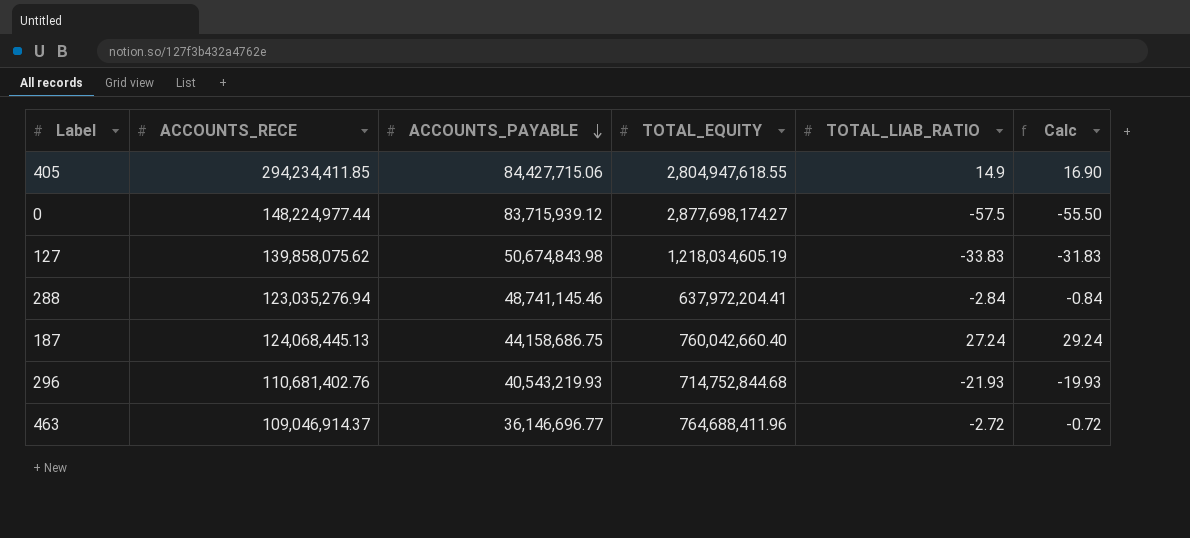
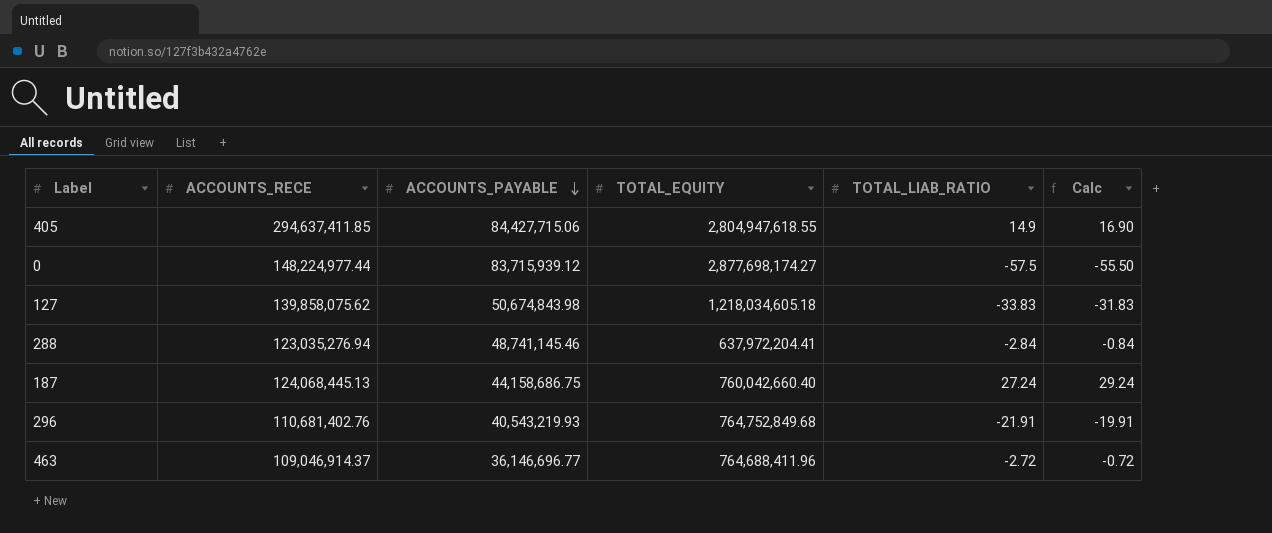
405 | ACCOUNTS_RECE: 294,234,411.85 -> 294,637,411.85
127 | TOTAL_EQUITY: 1,218,034,605.19 -> 1,218,034,605.18
296 | TOTAL_EQUITY: 714,752,844.68 -> 764,752,849.68
296 | TOTAL_LIAB_RATIO: -21.93 -> -21.91
296 | Calc: -19.93 -> -19.91

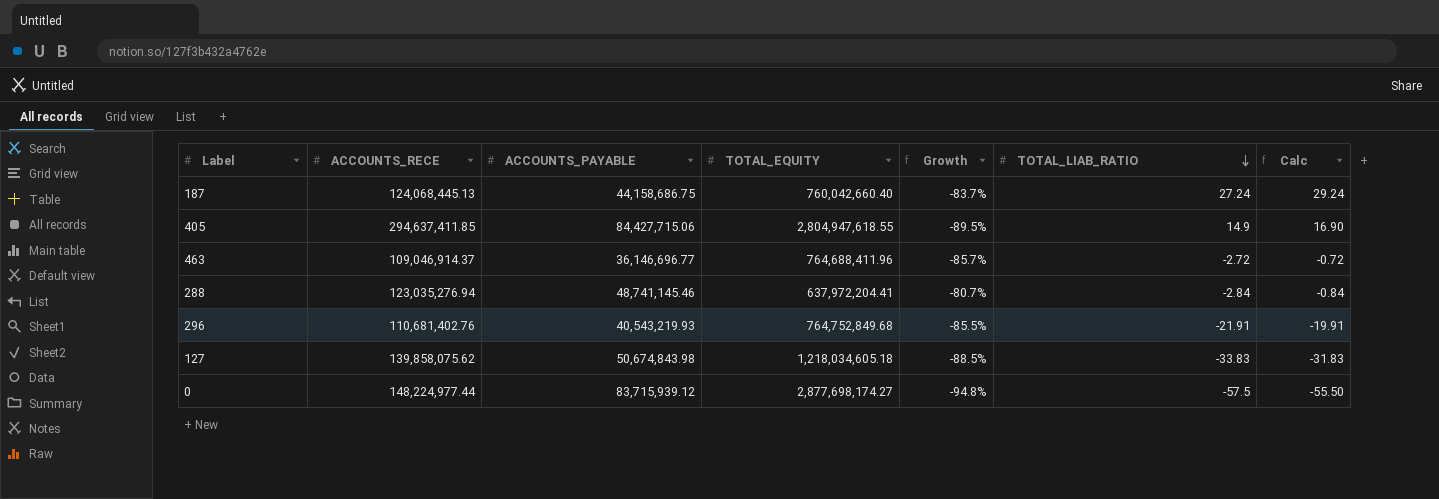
row order: ACCOUNTS_PAYABLE descending -> TOTAL_LIAB_RATIO descending
column Growth | formula: none -> ([ACCOUNTS_RECE] - [TOTAL_EQUITY]) / [TOTAL_EQUITY]

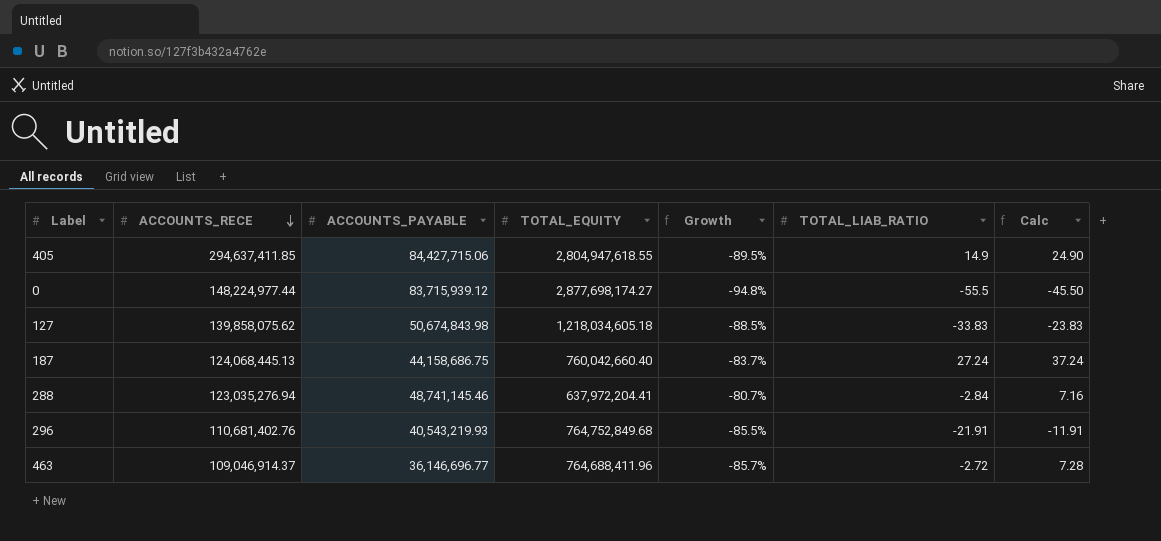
row order: TOTAL_LIAB_RATIO descending -> ACCOUNTS_RECE descending
column Calc | formula: [TOTAL_LIAB_RATIO] + 2 -> [TOTAL_LIAB_RATIO] + 10
0 | TOTAL_LIAB_RATIO: -57.5 -> -55.5

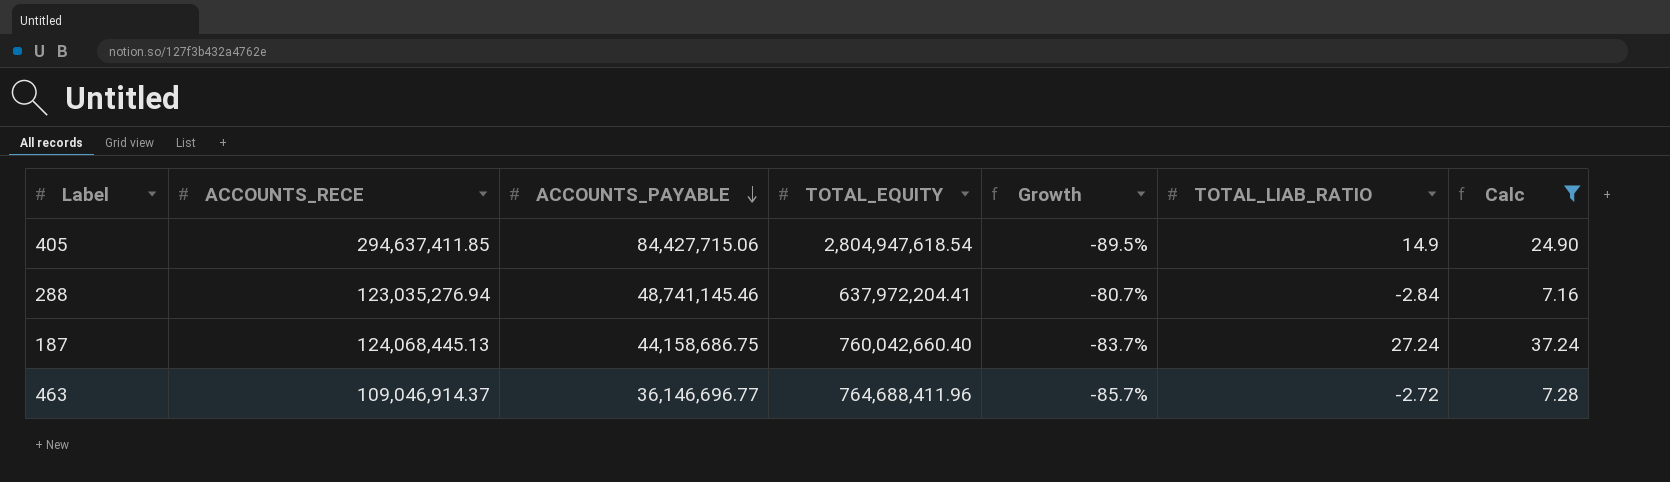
filter: none -> Calc >= 7.16
row order: ACCOUNTS_RECE descending -> ACCOUNTS_PAYABLE descending
405 | TOTAL_EQUITY: 2,804,947,618.55 -> 2,804,947,618.54

